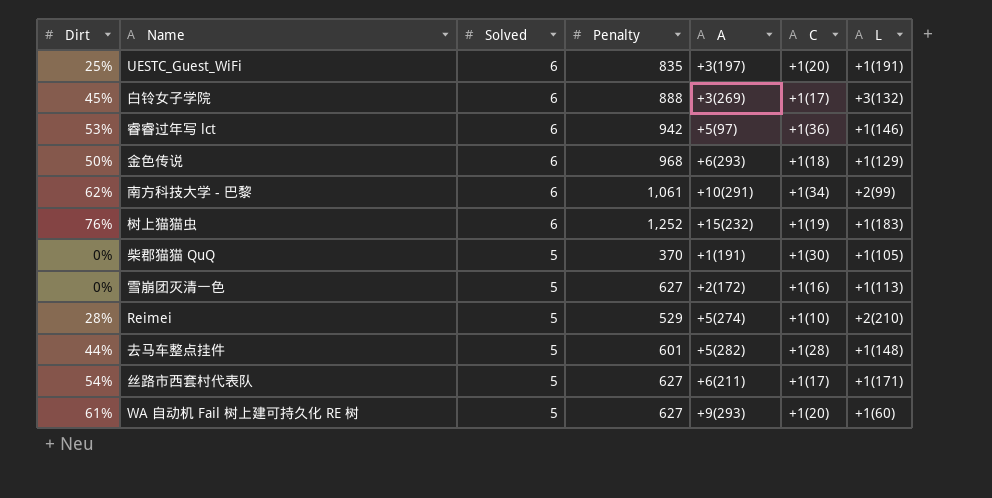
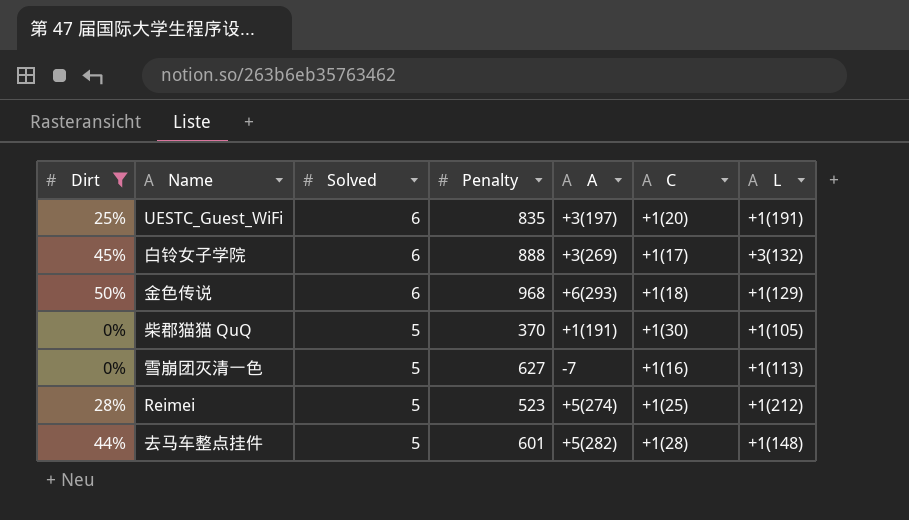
filter: none -> Dirt <= 50%
雪崩团灭清一色 | A: +2(172) -> -7
Reimei | Penalty: 529 -> 523
Reimei | C: +1(10) -> +1(25)
Reimei | L: +2(210) -> +1(212)

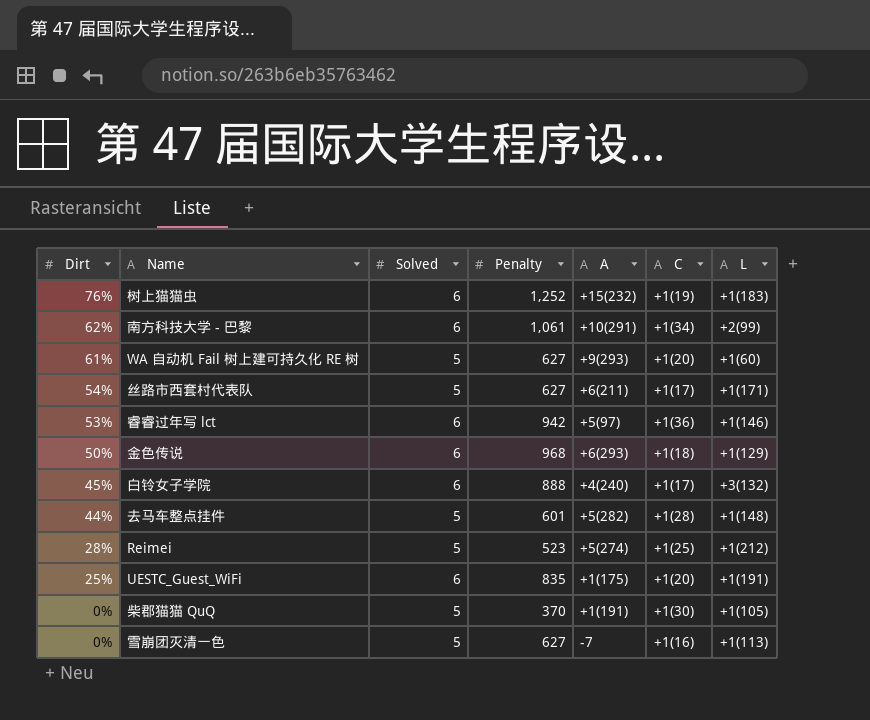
filter: Dirt <= 50% -> none
row order: Solved descending -> Dirt descending
白铃女子学院 | A: +3(269) -> +4(240)
UESTC_Guest_WiFi | A: +3(197) -> +1(175)

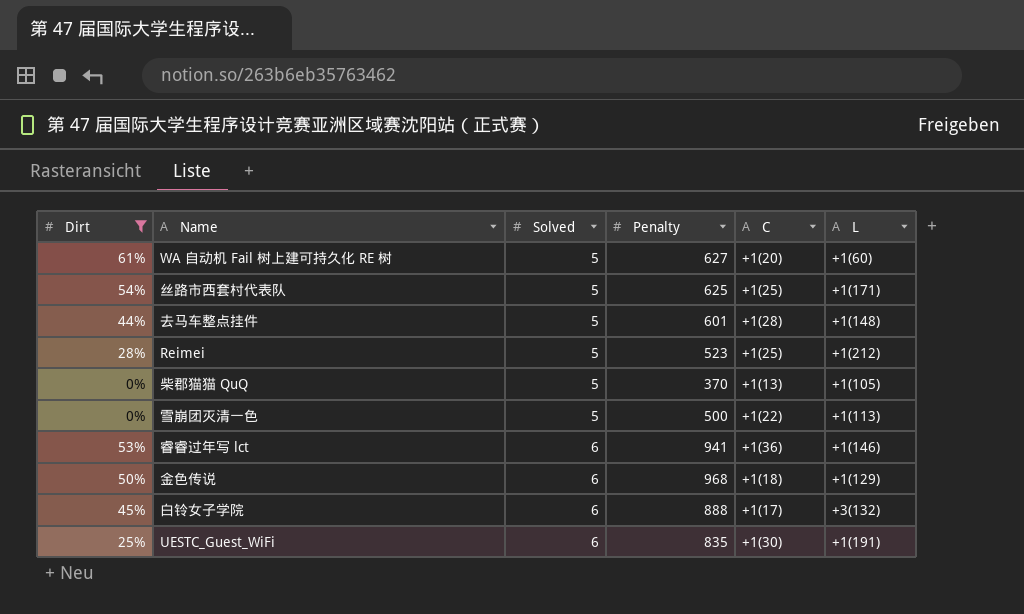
filter: none -> Dirt <= 61%
row order: Dirt descending -> Solved ascending
column A | position: 5 -> none
丝路市西套村代表队 | Penalty: 627 -> 625
丝路市西套村代表队 | C: +1(17) -> +1(25)
柴郡猫猫 QuQ | C: +1(30) -> +1(13)
雪崩团灭清一色 | Penalty: 627 -> 500
雪崩团灭清一色 | C: +1(16) -> +1(22)
睿睿过年写 lct | Penalty: 942 -> 941
UESTC_Guest_WiFi | C: +1(20) -> +1(30)

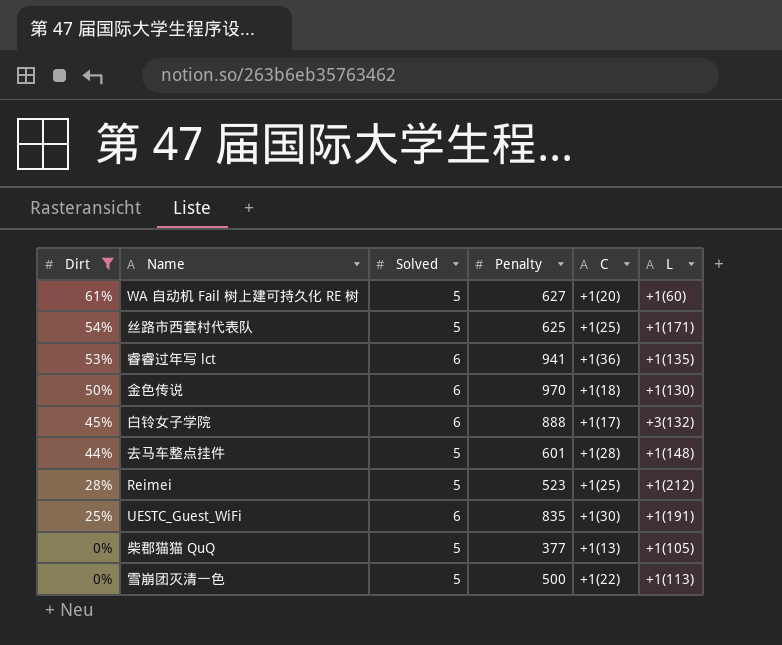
row order: Solved ascending -> Dirt descending
睿睿过年写 lct | L: +1(146) -> +1(135)
金色传说 | Penalty: 968 -> 970
金色传说 | L: +1(129) -> +1(130)
柴郡猫猫 QuQ | Penalty: 370 -> 377

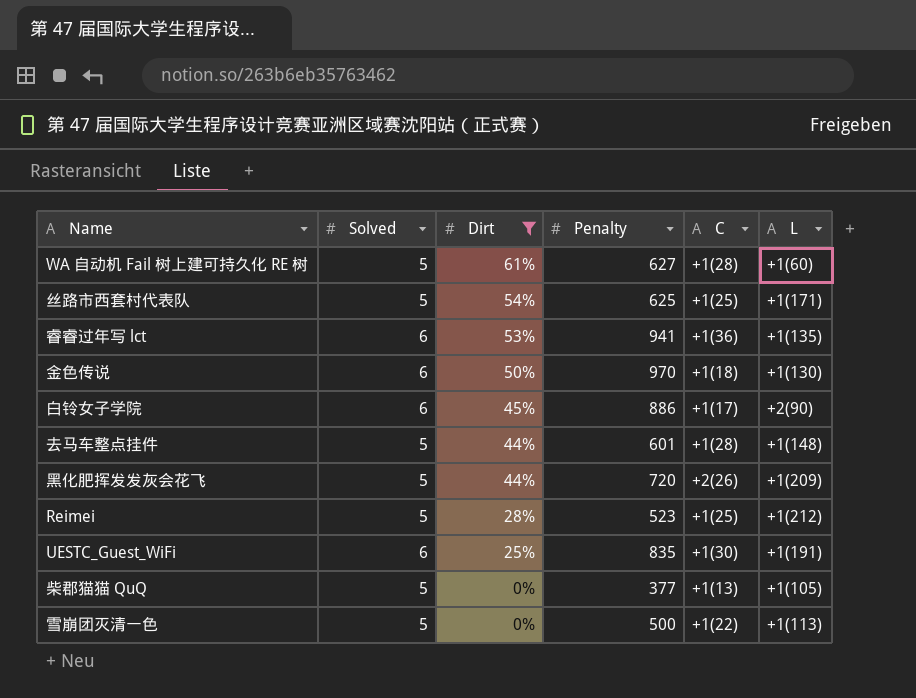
column Dirt | position: 1 -> 3
WA 自动机 Fail 树上建可持久化 RE 树 | C: +1(20) -> +1(28)
白铃女子学院 | Penalty: 888 -> 886
白铃女子学院 | L: +3(132) -> +2(90)
row 黑化肥挥发发灰会花飞: none -> 5 | 44% | 720 | +2(26) | +1(209)

